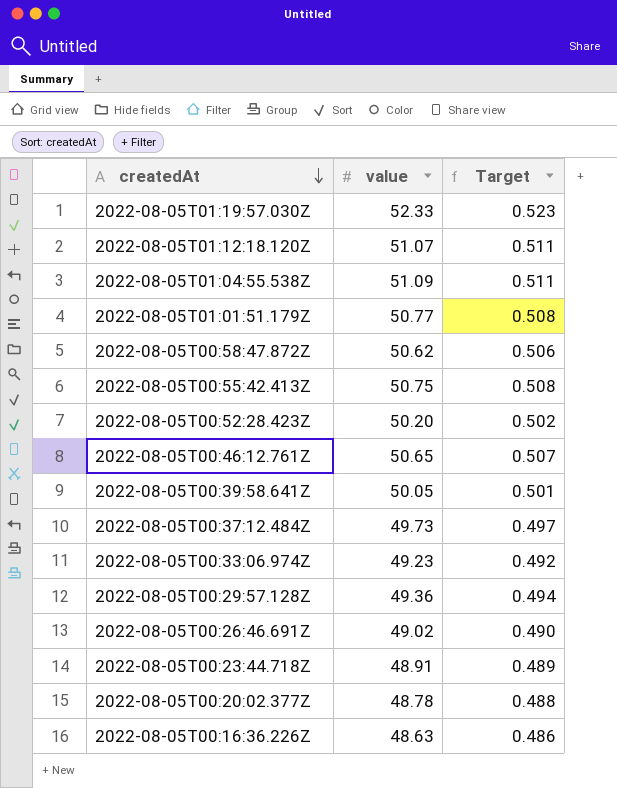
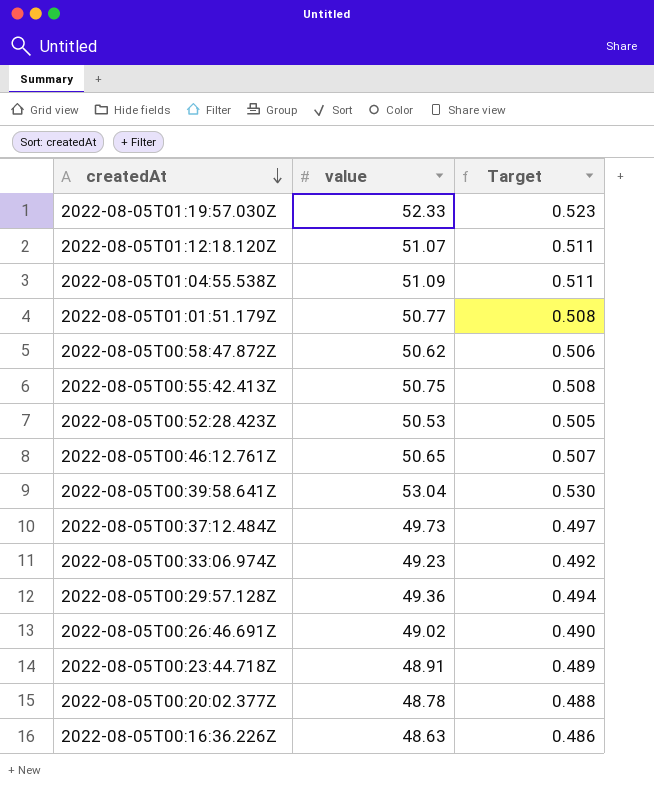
2022-08-05T00:52:28.423Z | value: 50.20 -> 50.53
2022-08-05T00:52:28.423Z | Target: 0.502 -> 0.505
2022-08-05T00:39:58.641Z | value: 50.05 -> 53.04
2022-08-05T00:39:58.641Z | Target: 0.501 -> 0.530

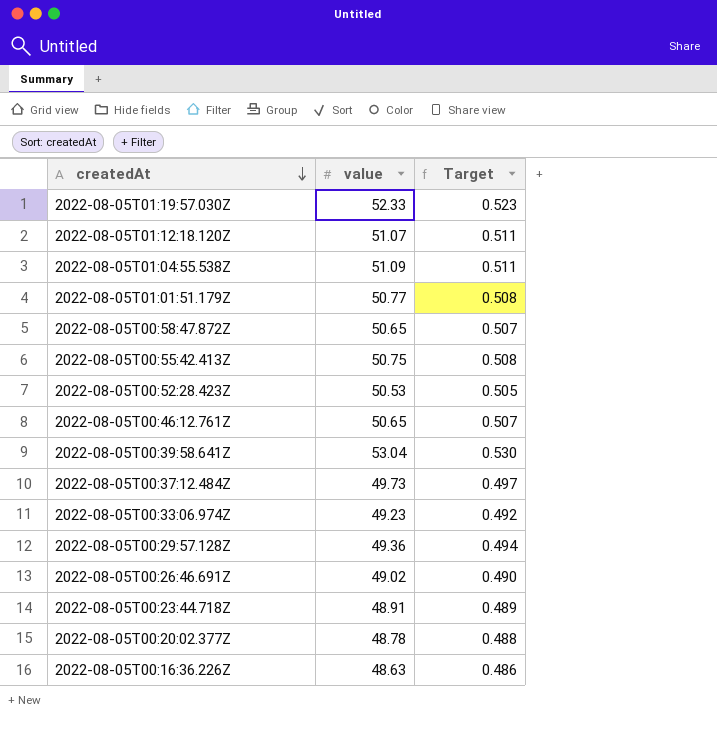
2022-08-05T00:58:47.872Z | value: 50.62 -> 50.65
2022-08-05T00:58:47.872Z | Target: 0.506 -> 0.507

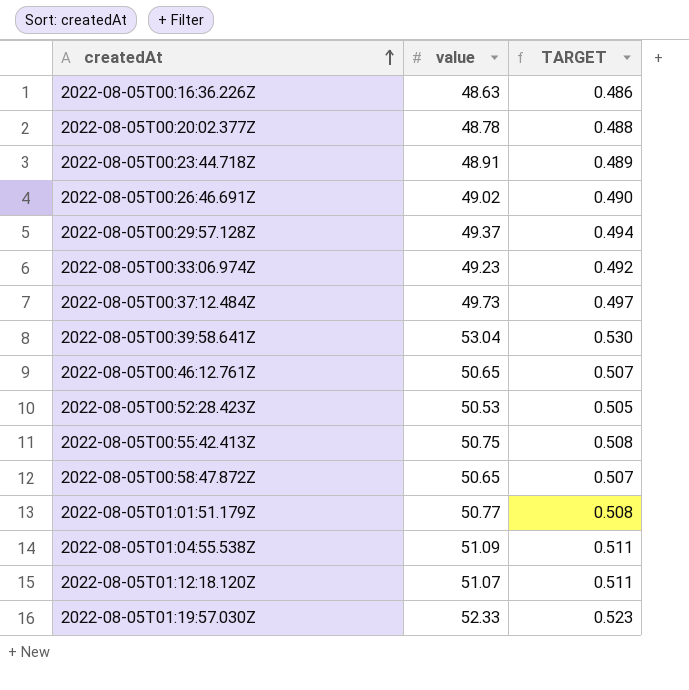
row order: createdAt descending -> createdAt ascending
column name: Target -> TARGET
2022-08-05T00:29:57.128Z | value: 49.36 -> 49.37

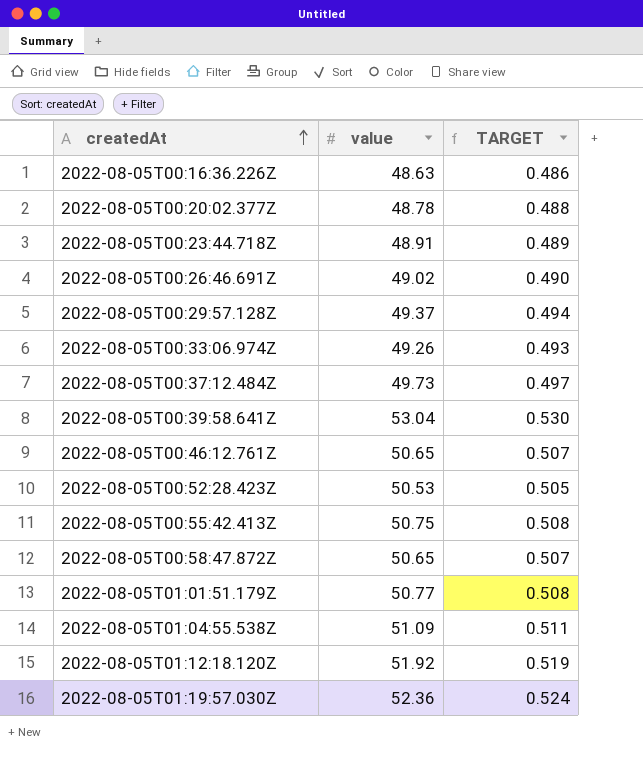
2022-08-05T00:33:06.974Z | value: 49.23 -> 49.26
2022-08-05T00:33:06.974Z | TARGET: 0.492 -> 0.493
2022-08-05T01:12:18.120Z | value: 51.07 -> 51.92
2022-08-05T01:12:18.120Z | TARGET: 0.511 -> 0.519
2022-08-05T01:19:57.030Z | value: 52.33 -> 52.36
2022-08-05T01:19:57.030Z | TARGET: 0.523 -> 0.524

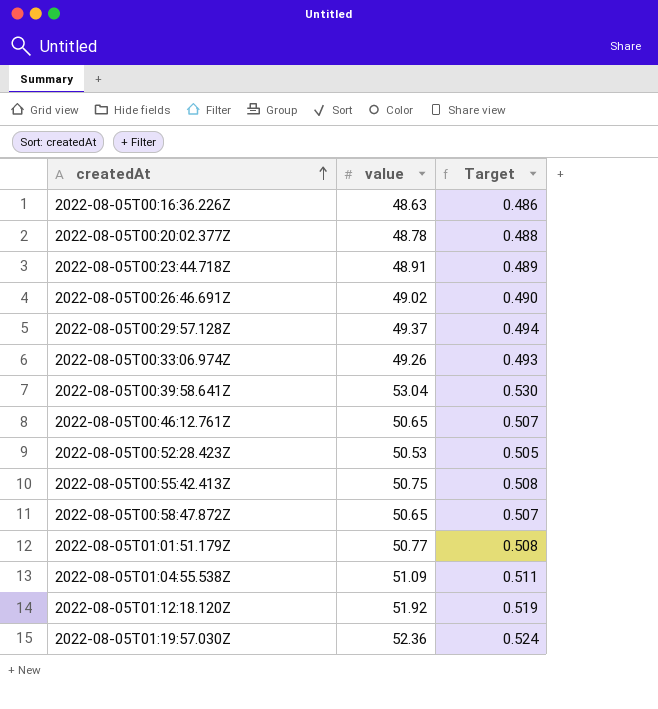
column name: TARGET -> Target
row 2022-08-05T00:37:12.484Z: 49.73 | 0.497 -> none

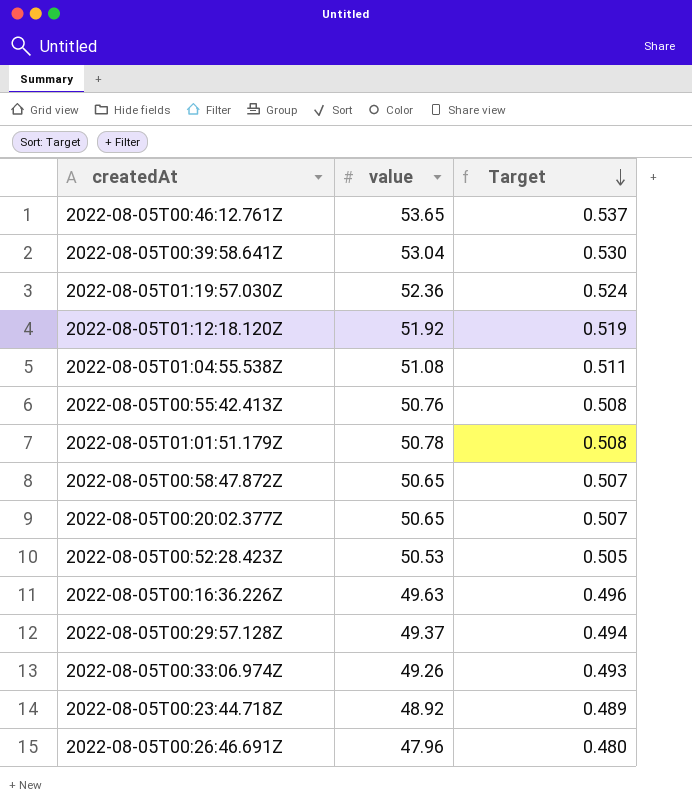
row order: createdAt ascending -> Target descending
2022-08-05T00:46:12.761Z | value: 50.65 -> 53.65
2022-08-05T00:46:12.761Z | Target: 0.507 -> 0.537
2022-08-05T01:04:55.538Z | value: 51.09 -> 51.08
2022-08-05T00:55:42.413Z | value: 50.75 -> 50.76
2022-08-05T01:01:51.179Z | value: 50.77 -> 50.78
2022-08-05T00:20:02.377Z | value: 48.78 -> 50.65
2022-08-05T00:20:02.377Z | Target: 0.488 -> 0.507
2022-08-05T00:16:36.226Z | value: 48.63 -> 49.63
2022-08-05T00:16:36.226Z | Target: 0.486 -> 0.496
2022-08-05T00:23:44.718Z | value: 48.91 -> 48.92
2022-08-05T00:26:46.691Z | value: 49.02 -> 47.96
2022-08-05T00:26:46.691Z | Target: 0.490 -> 0.480

